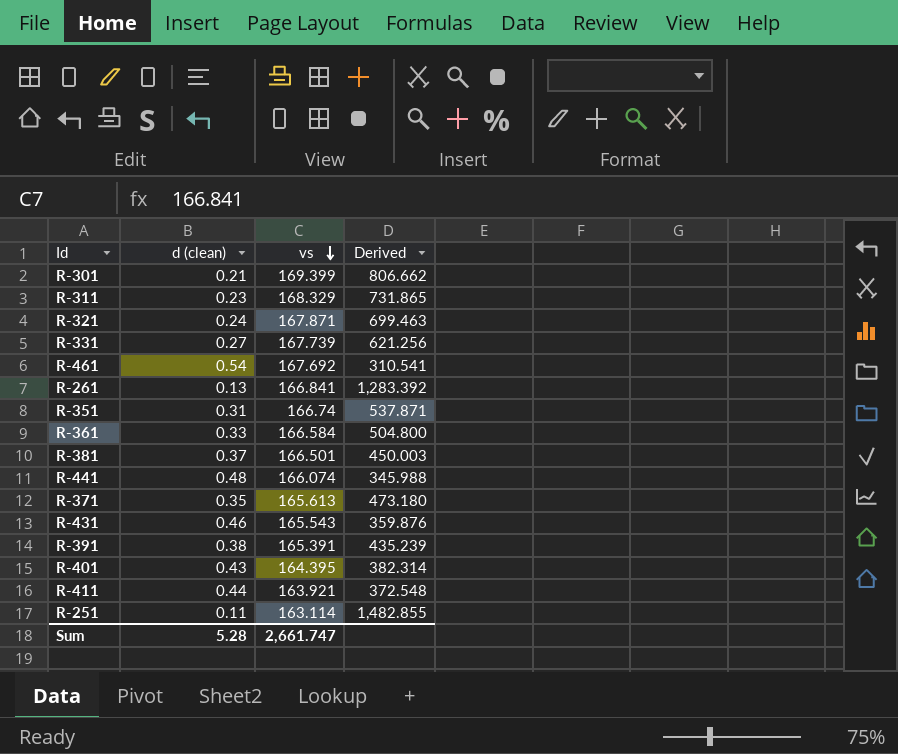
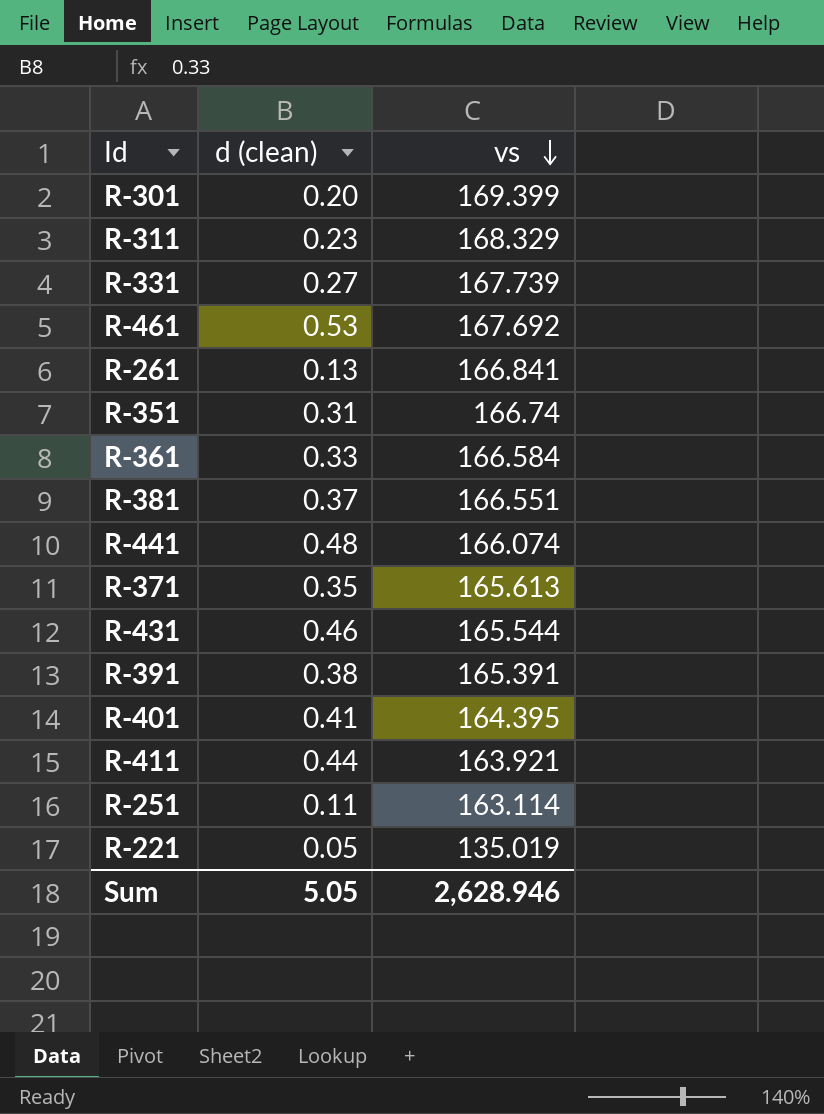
column Derived | formula: [vs] / [d (clean)] -> none
row R-321: 0.24 | 167.871 | 699.463 -> none
R-301 | d (clean): 0.21 -> 0.20
R-461 | d (clean): 0.54 -> 0.53
R-381 | vs: 166.501 -> 166.551
R-431 | vs: 165.543 -> 165.544
R-401 | d (clean): 0.43 -> 0.41
row R-221: none -> 0.05 | 135.019
Sum | d (clean): 5.28 -> 5.05
Sum | vs: 2,661.747 -> 2,628.946

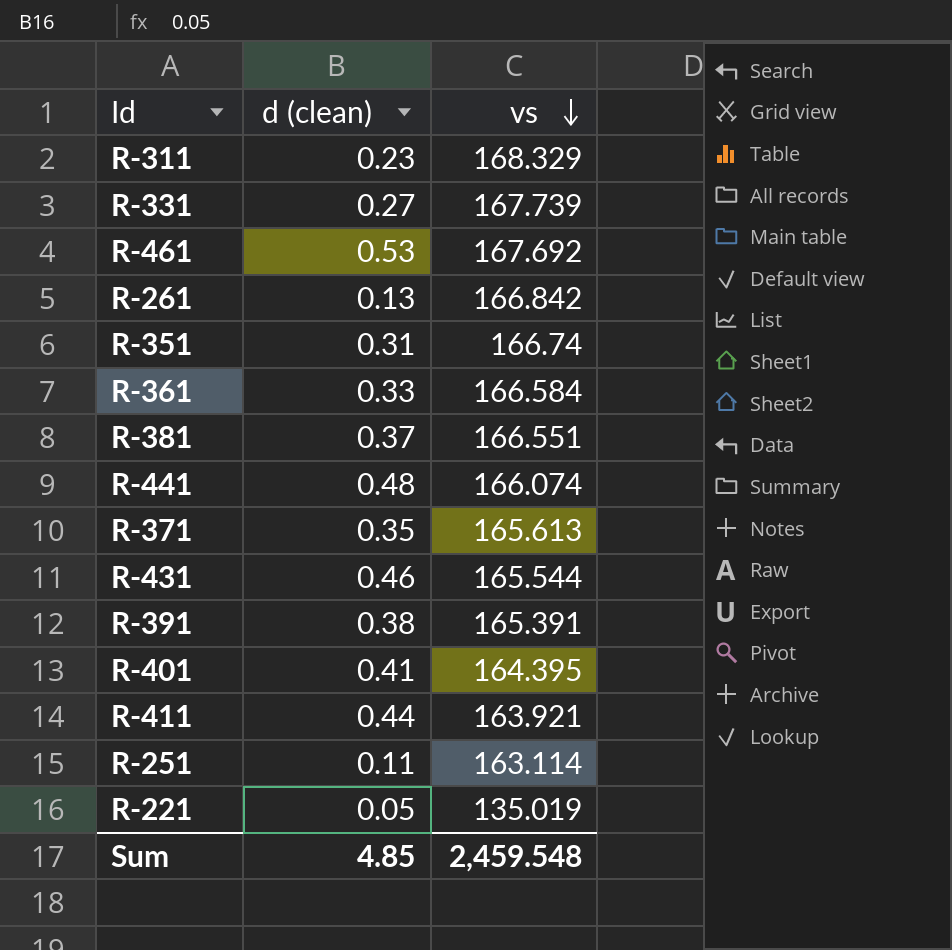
row R-301: 0.20 | 169.399 -> none
R-261 | vs: 166.841 -> 166.842
Sum | d (clean): 5.05 -> 4.85
Sum | vs: 2,628.946 -> 2,459.548

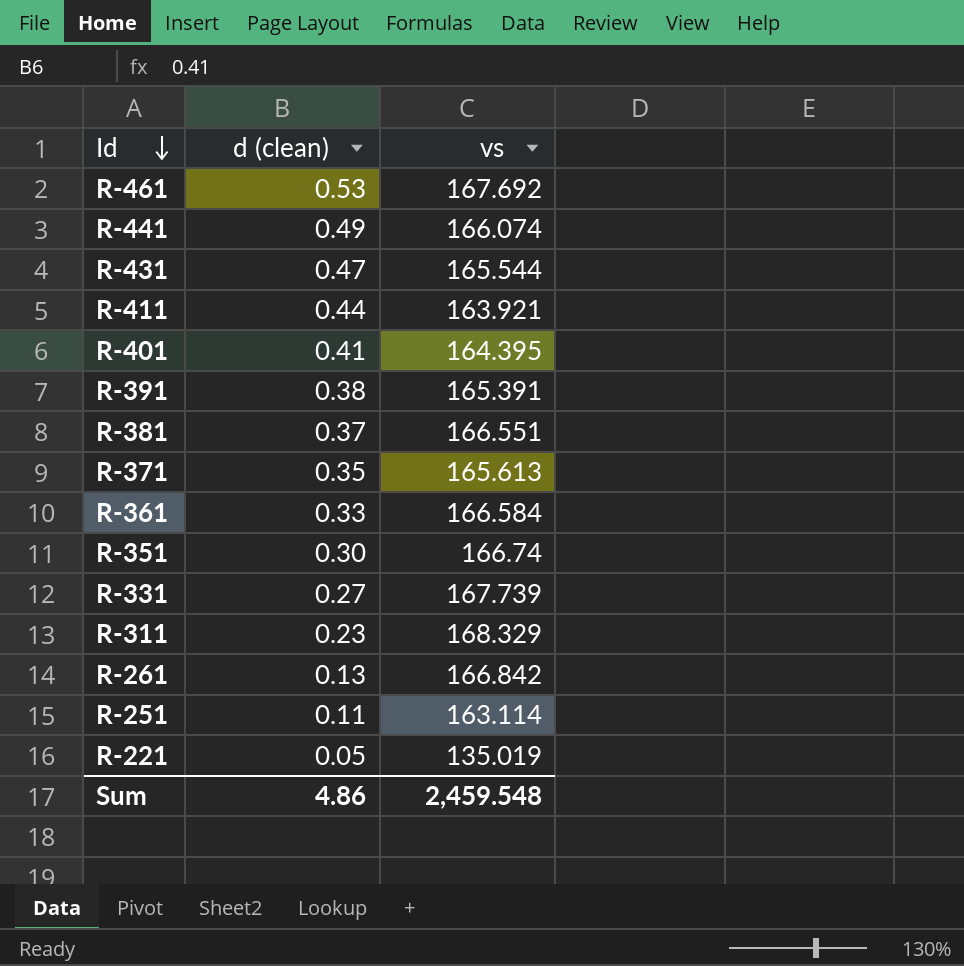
row order: vs descending -> Id descending
R-441 | d (clean): 0.48 -> 0.49
R-431 | d (clean): 0.46 -> 0.47
R-351 | d (clean): 0.31 -> 0.30
Sum | d (clean): 4.85 -> 4.86

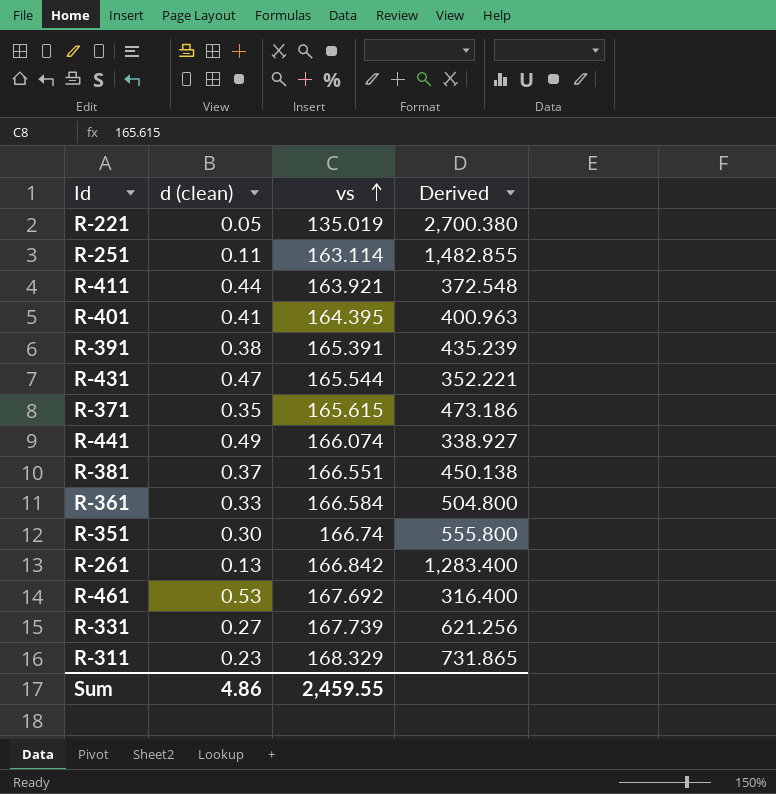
row order: Id descending -> vs ascending
column Derived | formula: none -> [vs] / [d (clean)]
R-371 | vs: 165.613 -> 165.615
Sum | vs: 2,459.548 -> 2,459.55

